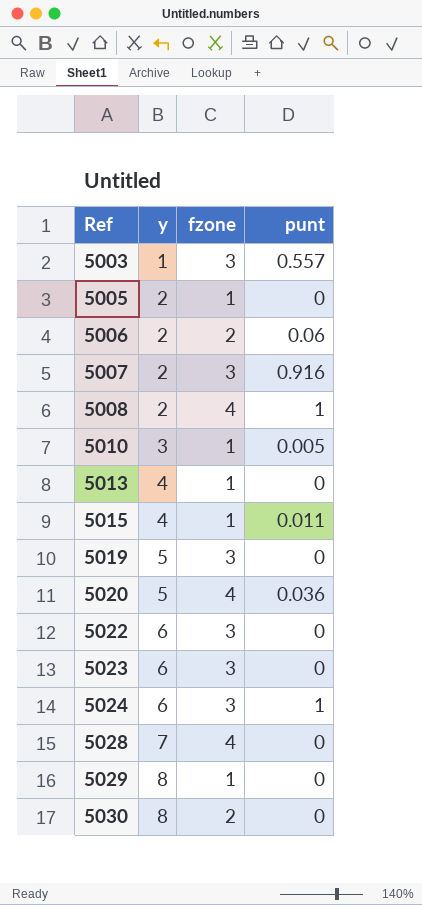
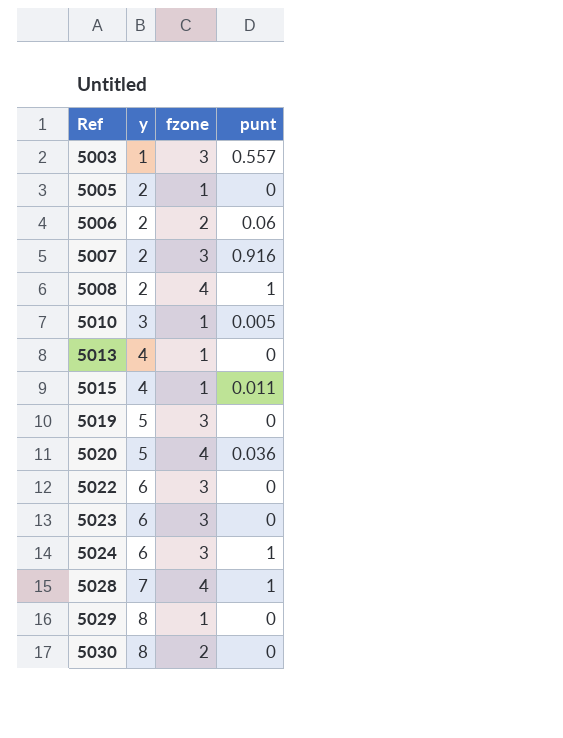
5028 | punt: 0 -> 1

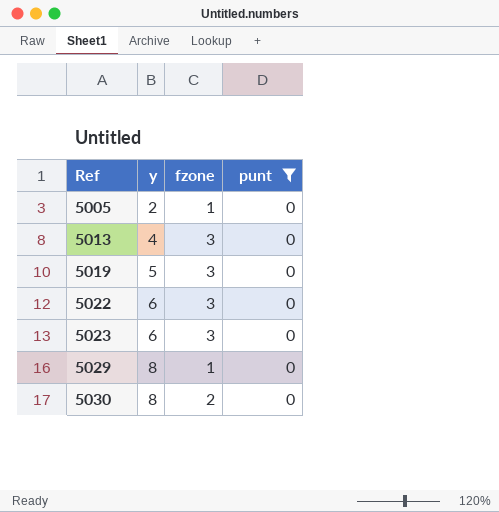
filter: none -> punt = 0
5013 | fzone: 1 -> 3

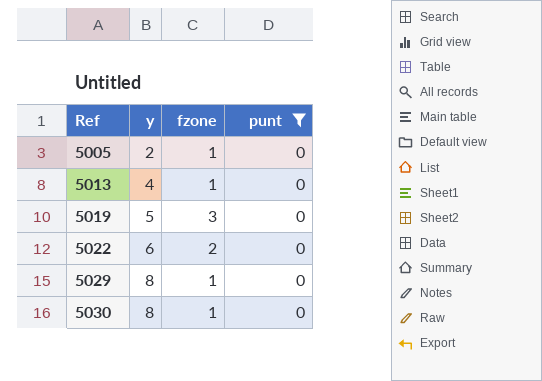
row 5023: 6 | 3 | 0 -> none
5013 | fzone: 3 -> 1
5022 | fzone: 3 -> 2
5030 | fzone: 2 -> 1

